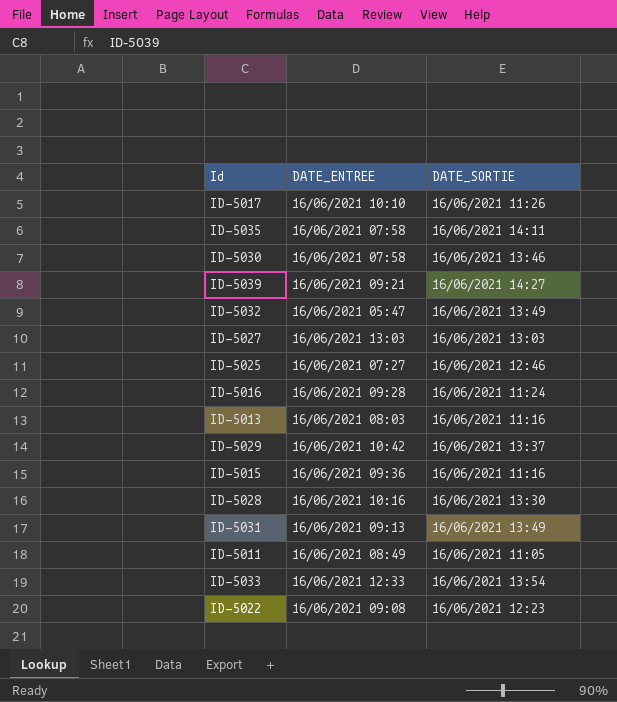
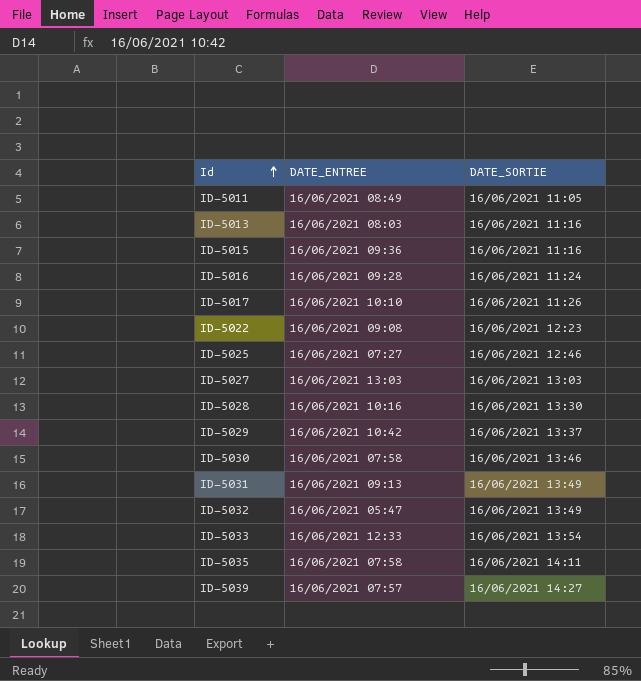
row order: none -> Id ascending
ID-5039 | DATE_ENTREE: 16/06/2021 09:21 -> 16/06/2021 07:57

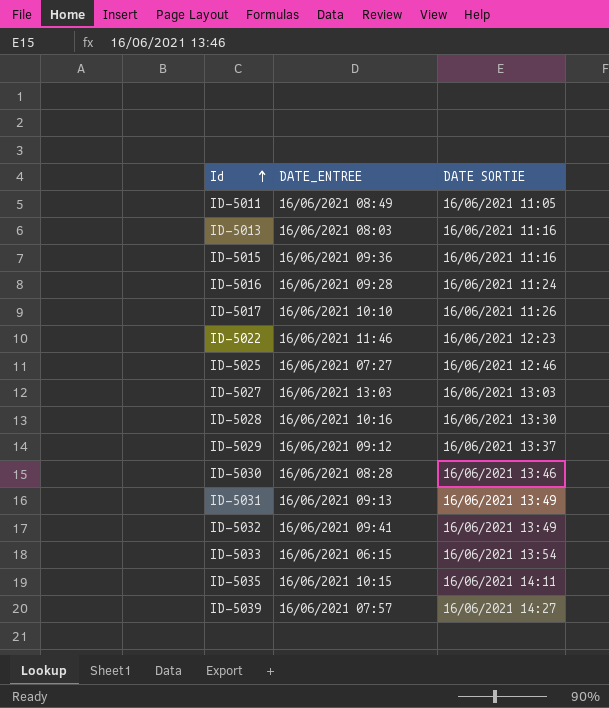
column name: DATE_SORTIE -> DATE SORTIE
ID-5022 | DATE_ENTREE: 16/06/2021 09:08 -> 16/06/2021 11:46
ID-5029 | DATE_ENTREE: 16/06/2021 10:42 -> 16/06/2021 09:12
ID-5030 | DATE_ENTREE: 16/06/2021 07:58 -> 16/06/2021 08:28
ID-5032 | DATE_ENTREE: 16/06/2021 05:47 -> 16/06/2021 09:41
ID-5033 | DATE_ENTREE: 16/06/2021 12:33 -> 16/06/2021 06:15
ID-5035 | DATE_ENTREE: 16/06/2021 07:58 -> 16/06/2021 10:15

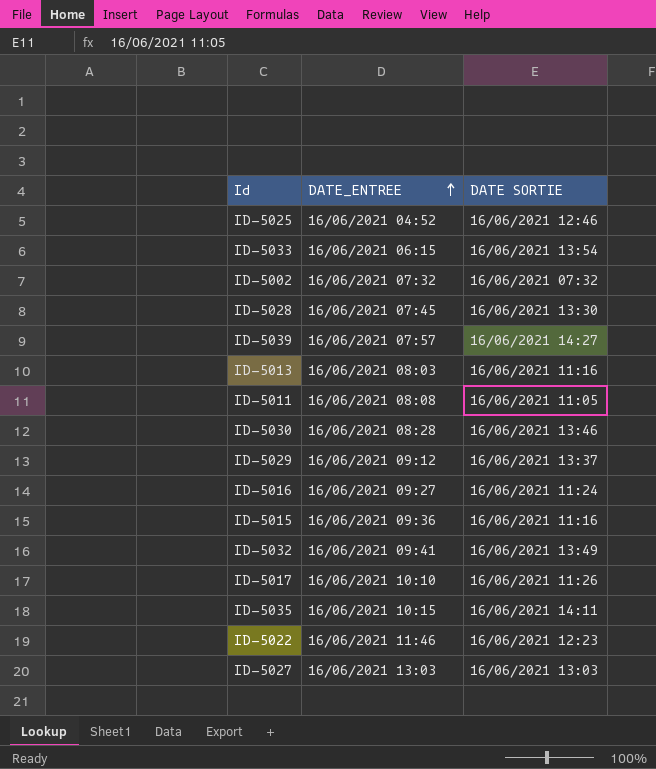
row order: Id ascending -> DATE_ENTREE ascending
row ID-5031: 16/06/2021 09:13 | 16/06/2021 13:49 -> none
ID-5025 | DATE_ENTREE: 16/06/2021 07:27 -> 16/06/2021 04:52
row ID-5002: none -> 16/06/2021 07:32 | 16/06/2021 07:32
ID-5028 | DATE_ENTREE: 16/06/2021 10:16 -> 16/06/2021 07:45
ID-5011 | DATE_ENTREE: 16/06/2021 08:49 -> 16/06/2021 08:08
ID-5016 | DATE_ENTREE: 16/06/2021 09:28 -> 16/06/2021 09:27

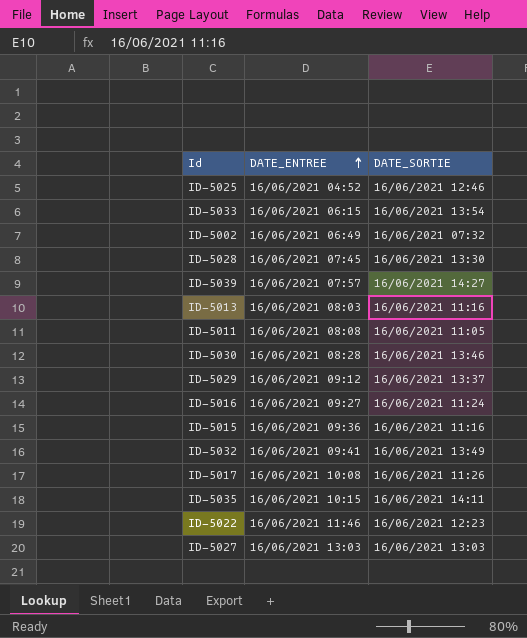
column name: DATE SORTIE -> DATE_SORTIE
ID-5002 | DATE_ENTREE: 16/06/2021 07:32 -> 16/06/2021 06:49
ID-5017 | DATE_ENTREE: 16/06/2021 10:10 -> 16/06/2021 10:08

